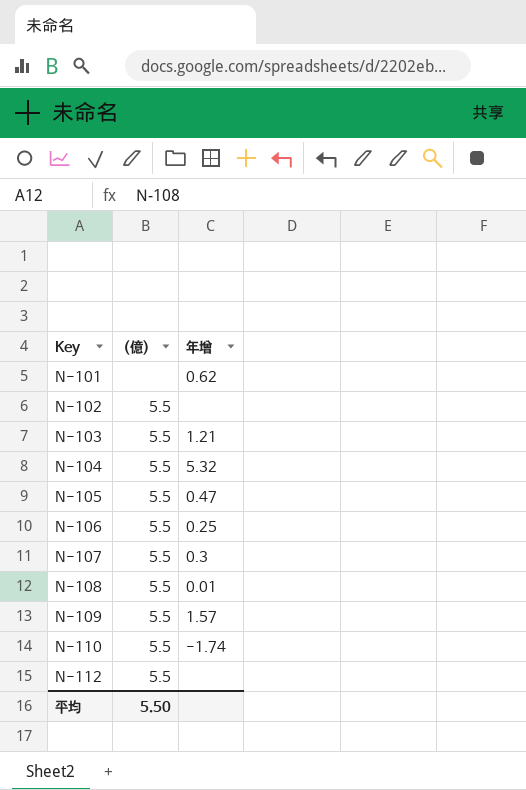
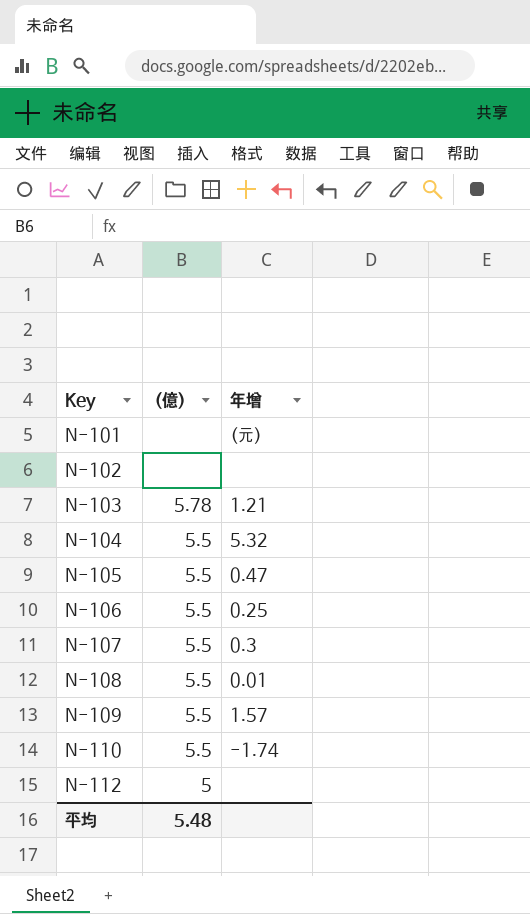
N-101 | 年增: 0.62 -> (元)
N-102 | (億): 5.5 -> none
N-103 | (億): 5.5 -> 5.78
N-112 | (億): 5.5 -> 5
平均 | (億): 5.50 -> 5.48

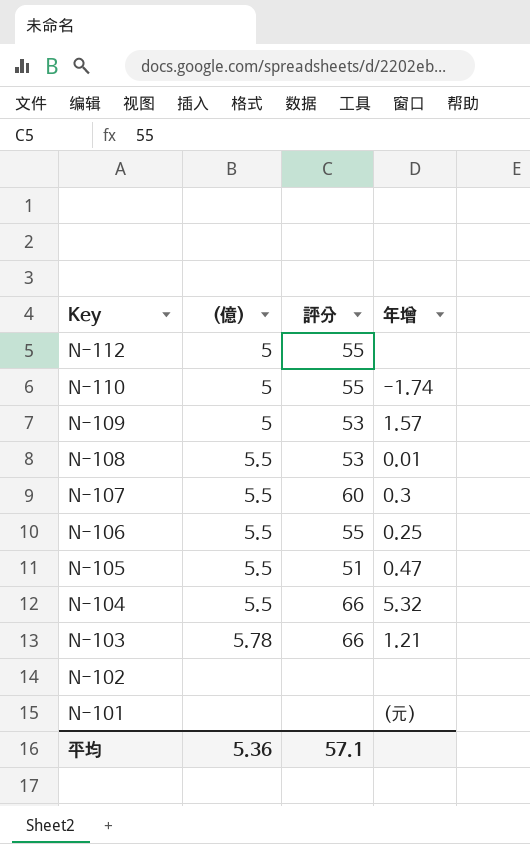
row order: Key ascending -> Key descending
column 評分 | position: none -> 3
N-110 | (億): 5.5 -> 5
N-109 | (億): 5.5 -> 5
平均 | (億): 5.48 -> 5.36

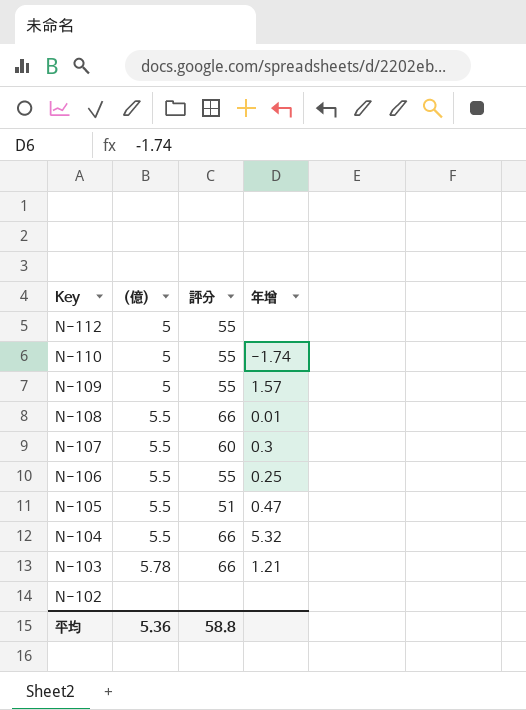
row N-101: none | none | (元) -> none
N-109 | 評分: 53 -> 55
N-108 | 評分: 53 -> 66
平均 | 評分: 57.1 -> 58.8

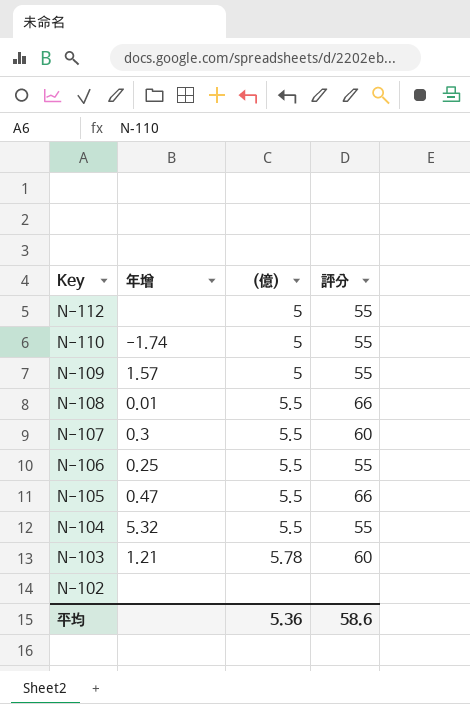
column 年增 | position: 4 -> 2
N-105 | 評分: 51 -> 66
N-104 | 評分: 66 -> 55
N-103 | 評分: 66 -> 60
平均 | 評分: 58.8 -> 58.6

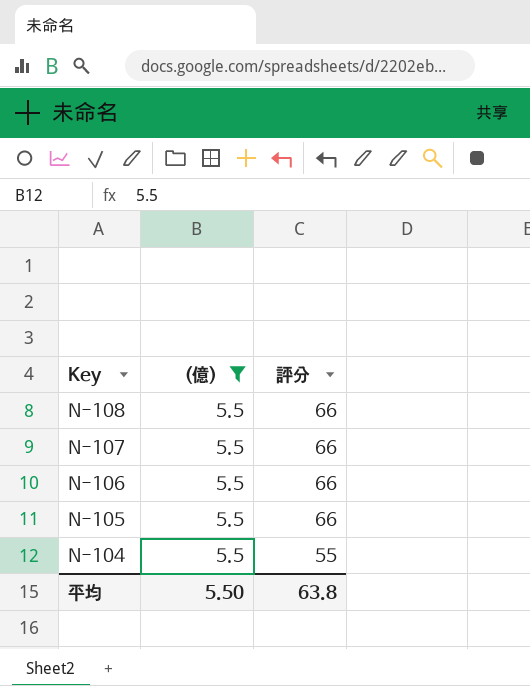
filter: none -> (億) = 5.5
column 年增 | position: 2 -> none
N-107 | 評分: 60 -> 66
N-106 | 評分: 55 -> 66
平均 | (億): 5.36 -> 5.50
平均 | 評分: 58.6 -> 63.8

